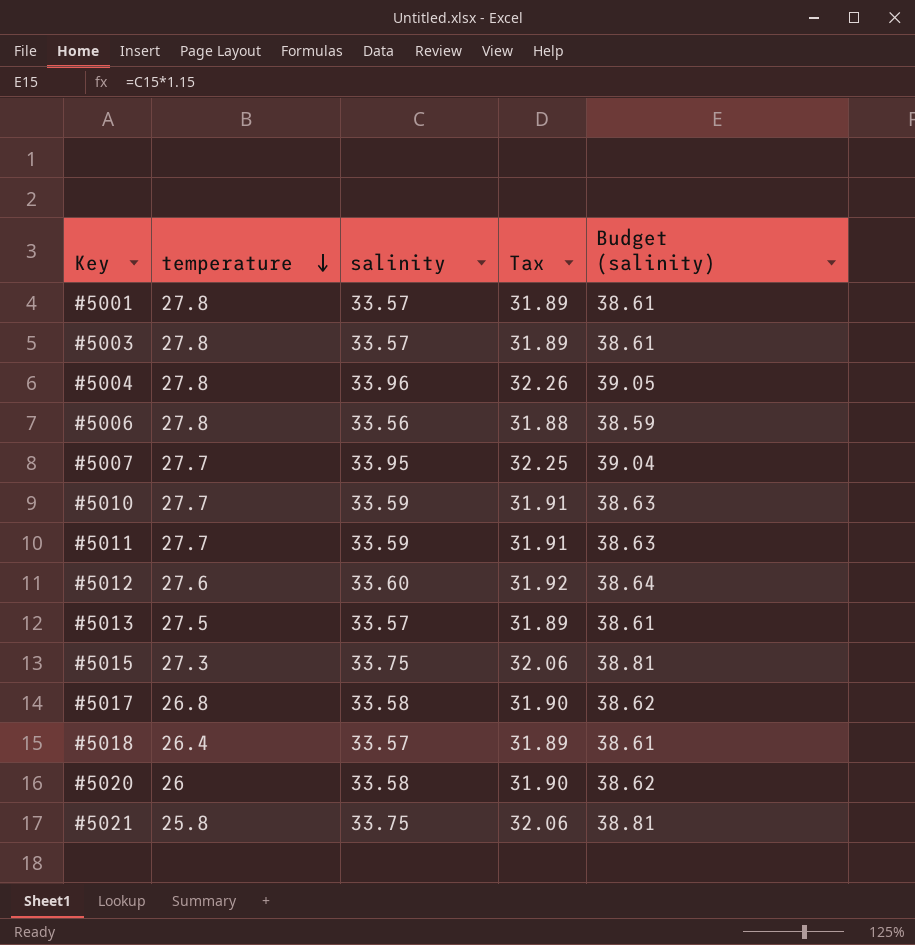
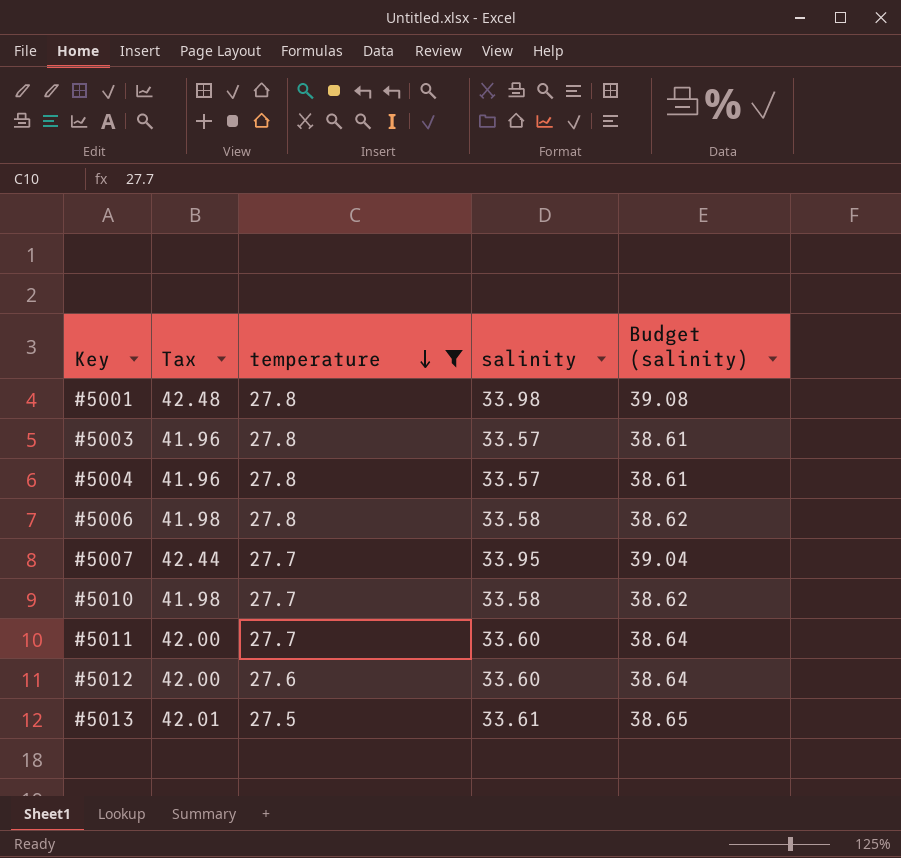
filter: none -> temperature >= 27.5
column Tax | formula: [salinity] * 0.95 -> [salinity] * 1.25
column Tax | position: 4 -> 2
#5001 | salinity: 33.57 -> 33.98
#5001 | Budget (salinity): 38.61 -> 39.08
#5004 | salinity: 33.96 -> 33.57
#5004 | Budget (salinity): 39.05 -> 38.61
#5006 | salinity: 33.56 -> 33.58
#5006 | Budget (salinity): 38.59 -> 38.62
#5010 | salinity: 33.59 -> 33.58
#5010 | Budget (salinity): 38.63 -> 38.62
#5011 | salinity: 33.59 -> 33.60
#5011 | Budget (salinity): 38.63 -> 38.64
#5013 | salinity: 33.57 -> 33.61
#5013 | Budget (salinity): 38.61 -> 38.65

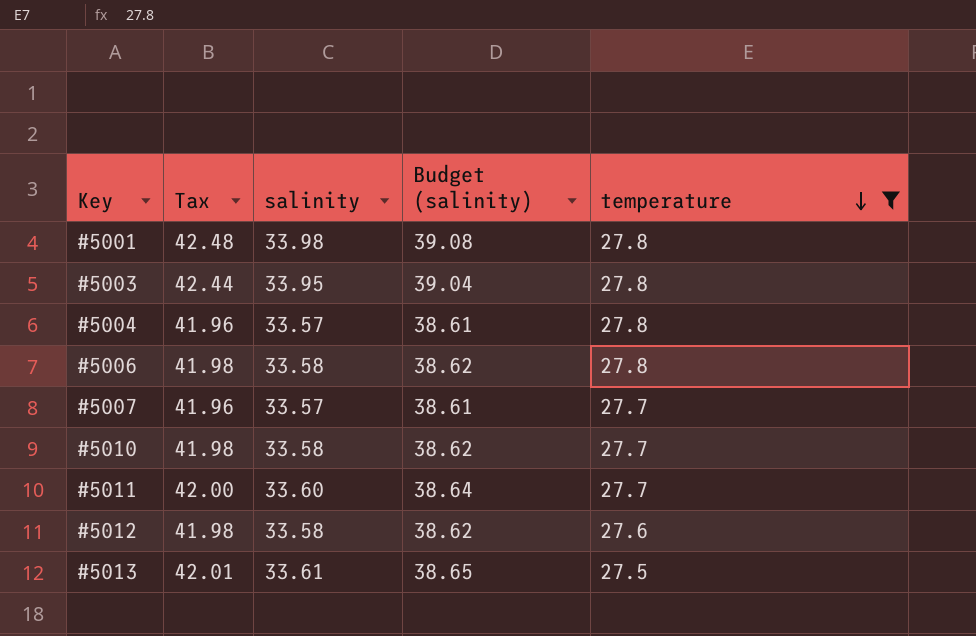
column temperature | position: 3 -> 5
#5003 | Tax: 41.96 -> 42.44
#5003 | salinity: 33.57 -> 33.95
#5003 | Budget (salinity): 38.61 -> 39.04
#5007 | Tax: 42.44 -> 41.96
#5007 | salinity: 33.95 -> 33.57
#5007 | Budget (salinity): 39.04 -> 38.61
#5012 | Tax: 42.00 -> 41.98
#5012 | salinity: 33.60 -> 33.58
#5012 | Budget (salinity): 38.64 -> 38.62

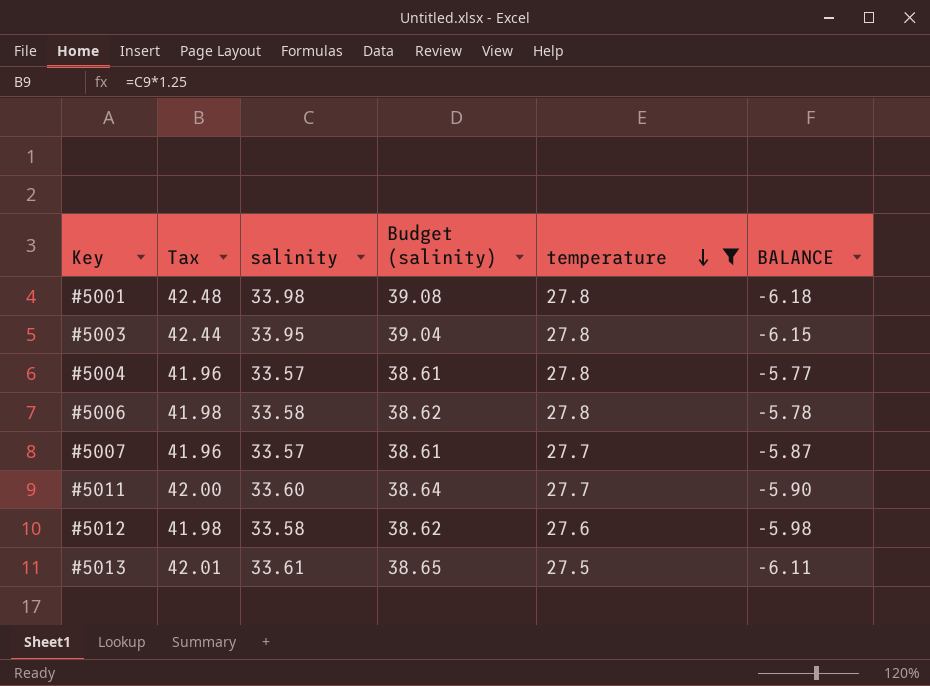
column BALANCE | formula: none -> [temperature] - [salinity]
row #5010: 41.98 | 33.58 | 38.62 | 27.7 -> none

